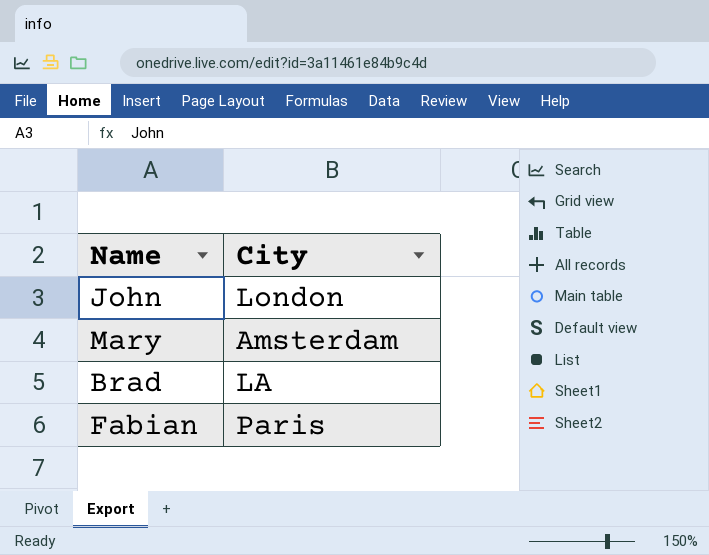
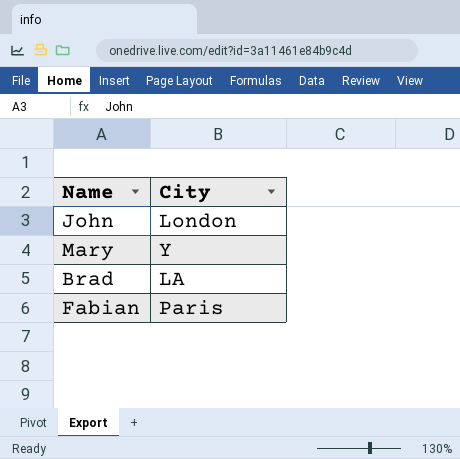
Mary | City: Amsterdam -> Y

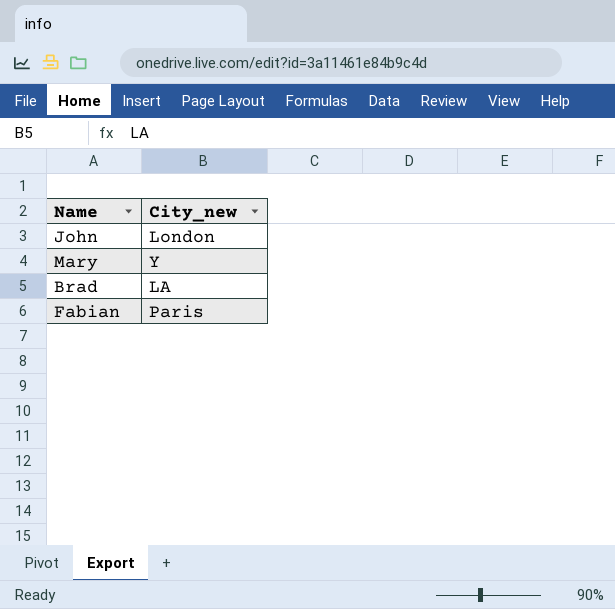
column name: City -> City_new

